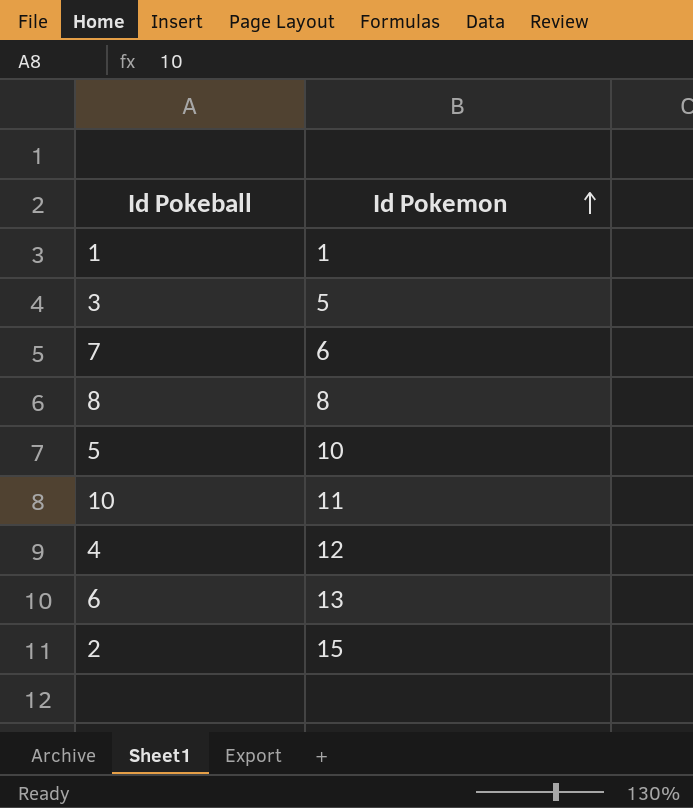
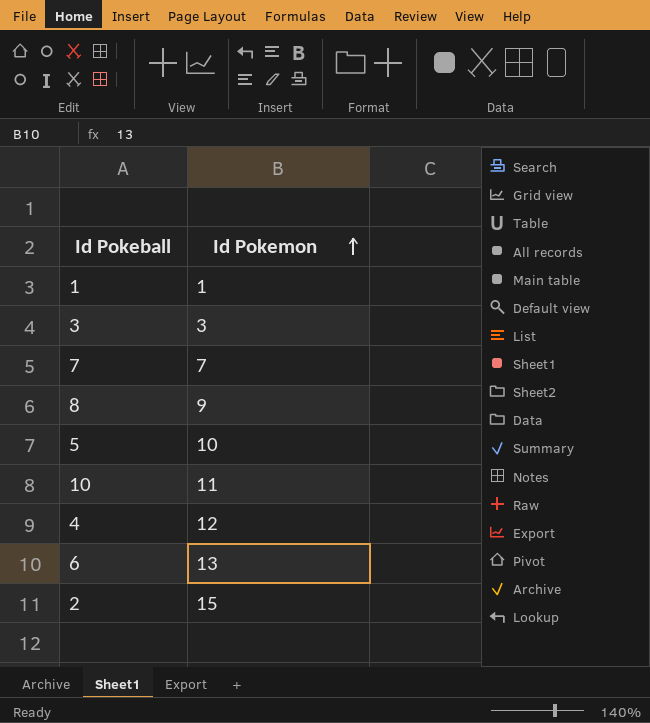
3 | Id Pokemon: 5 -> 3
7 | Id Pokemon: 6 -> 7
8 | Id Pokemon: 8 -> 9

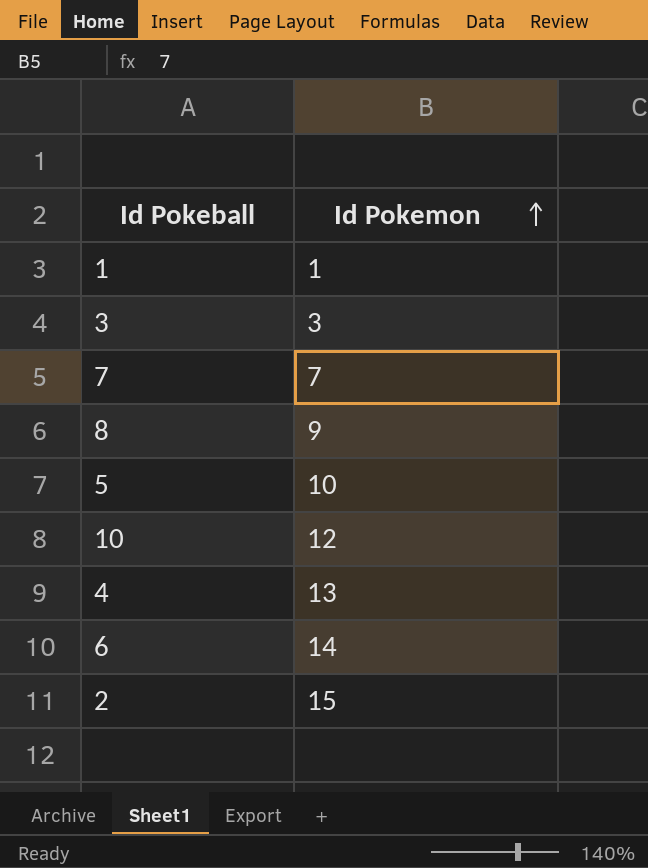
10 | Id Pokemon: 11 -> 12
4 | Id Pokemon: 12 -> 13
6 | Id Pokemon: 13 -> 14

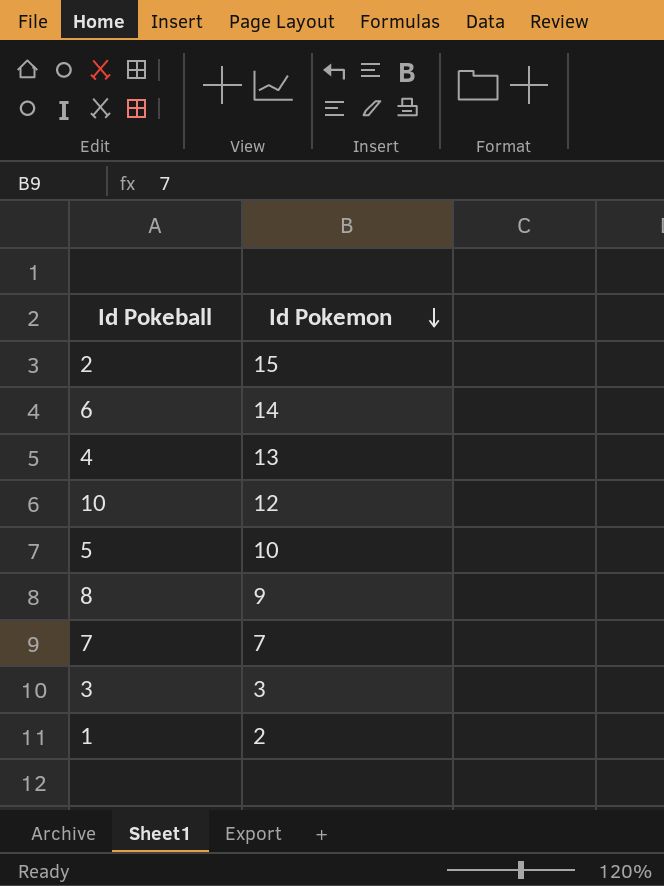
row order: Id Pokemon ascending -> Id Pokemon descending
1 | Id Pokemon: 1 -> 2

